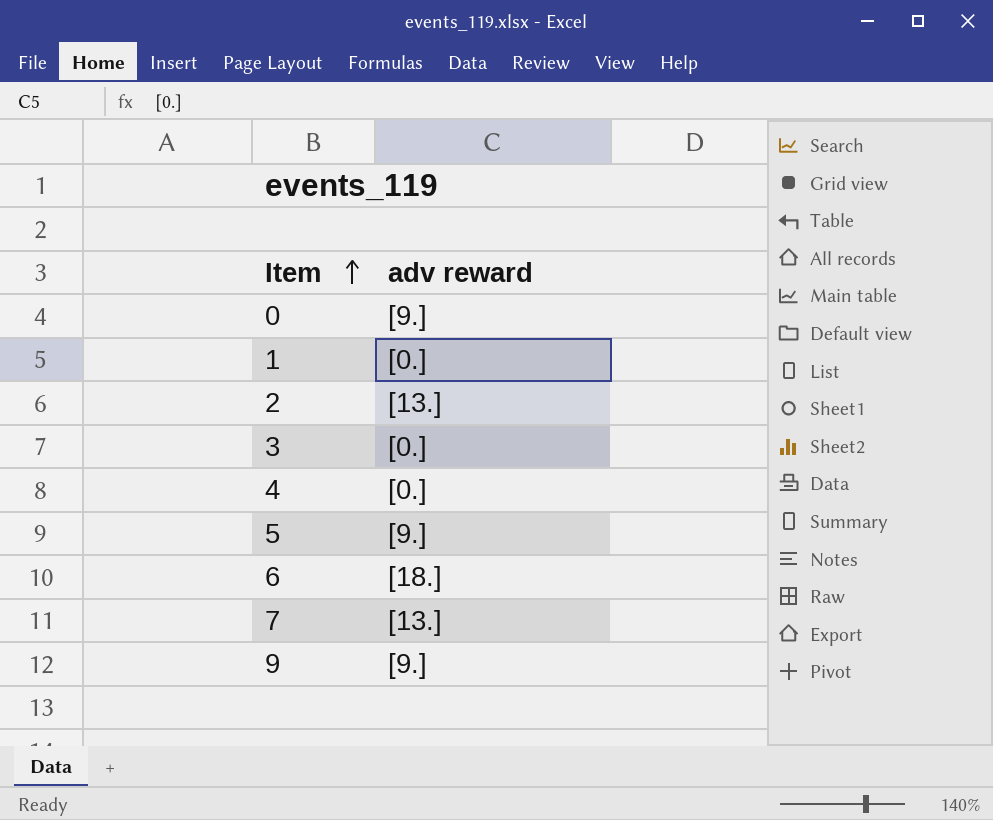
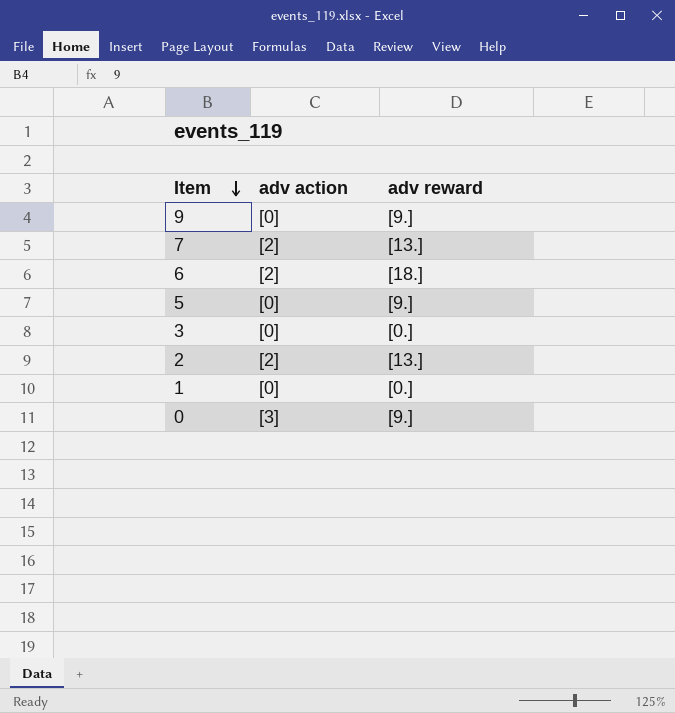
row order: Item ascending -> Item descending
column adv action | position: none -> 2
row 4: [0.] -> none

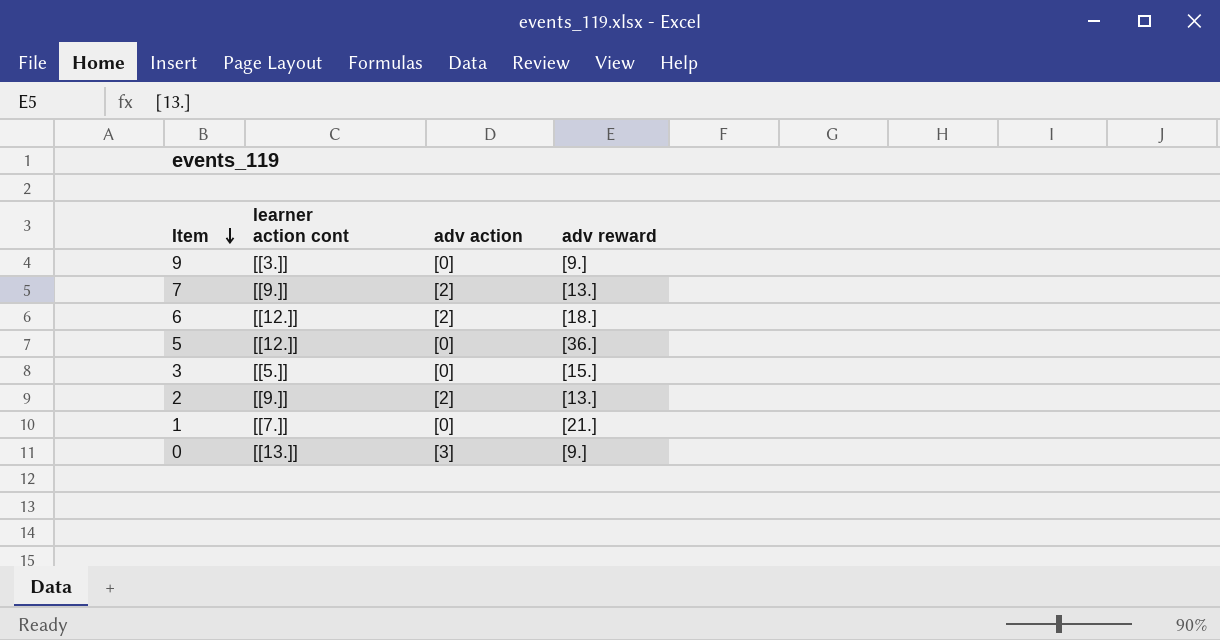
column learner action cont | position: none -> 2
5 | adv reward: [9.] -> [36.]
3 | adv reward: [0.] -> [15.]
1 | adv reward: [0.] -> [21.]

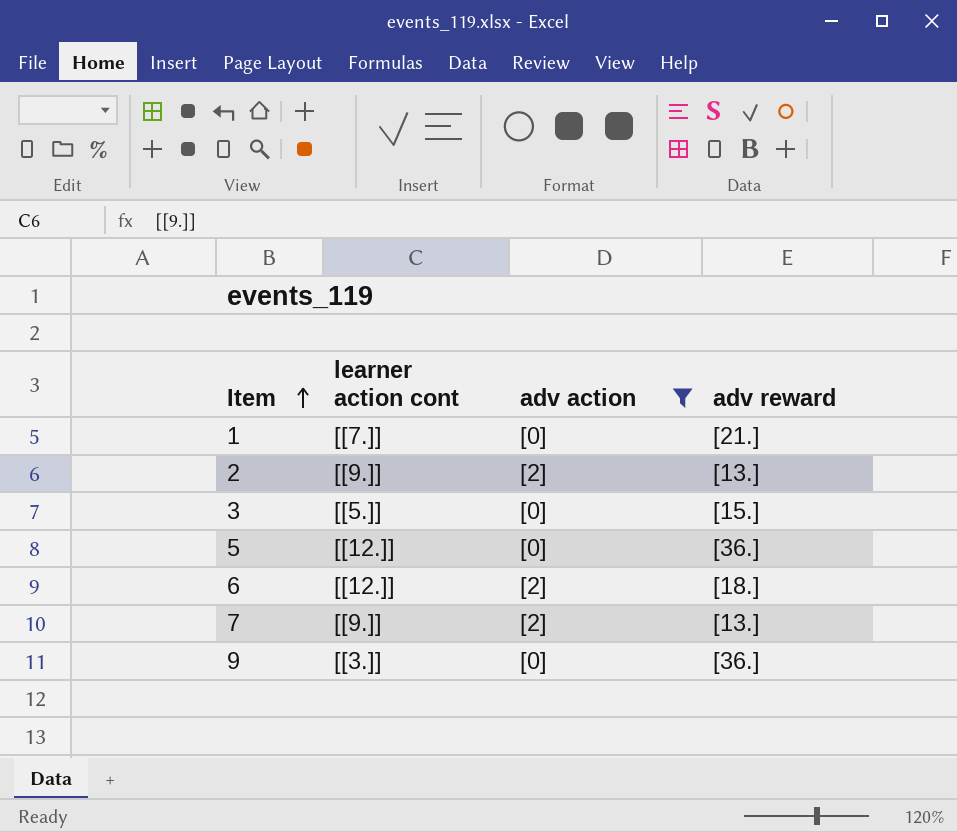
filter: none -> adv action != [3]
row order: Item descending -> Item ascending
9 | adv reward: [9.] -> [36.]

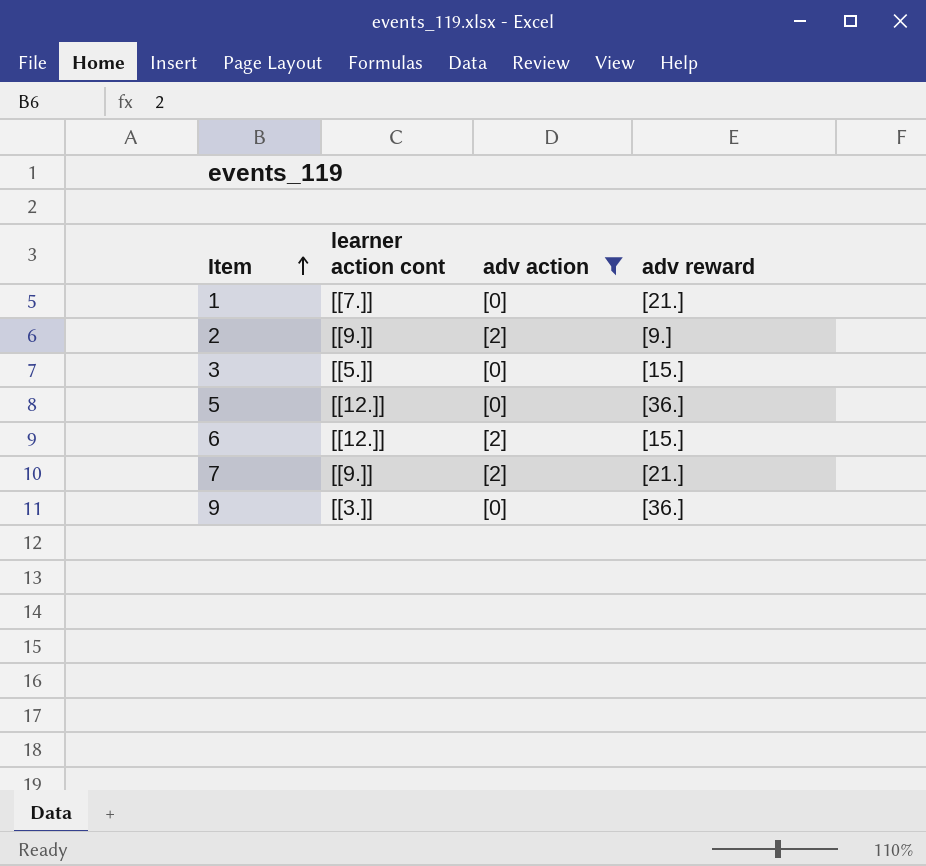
2 | adv reward: [13.] -> [9.]
6 | adv reward: [18.] -> [15.]
7 | adv reward: [13.] -> [21.]

